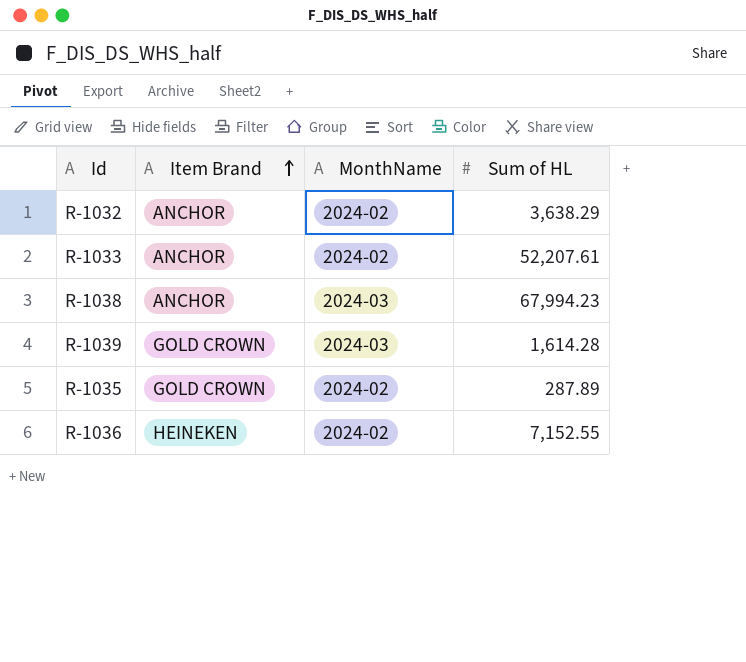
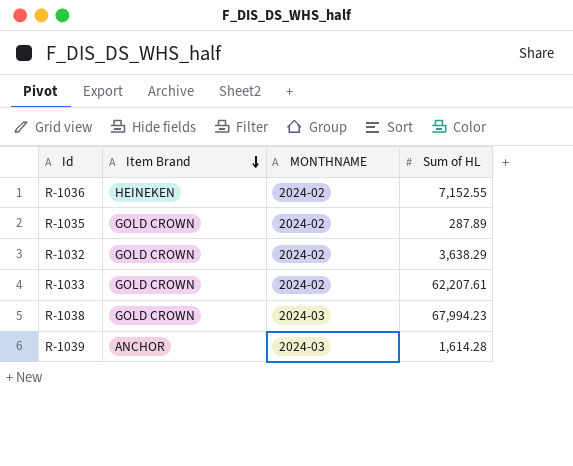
row order: Item Brand ascending -> Item Brand descending
column name: MonthName -> MONTHNAME
R-1032 | Item Brand: ANCHOR -> GOLD CROWN
R-1033 | Item Brand: ANCHOR -> GOLD CROWN
R-1033 | Sum of HL: 52,207.61 -> 62,207.61
R-1038 | Item Brand: ANCHOR -> GOLD CROWN
R-1039 | Item Brand: GOLD CROWN -> ANCHOR

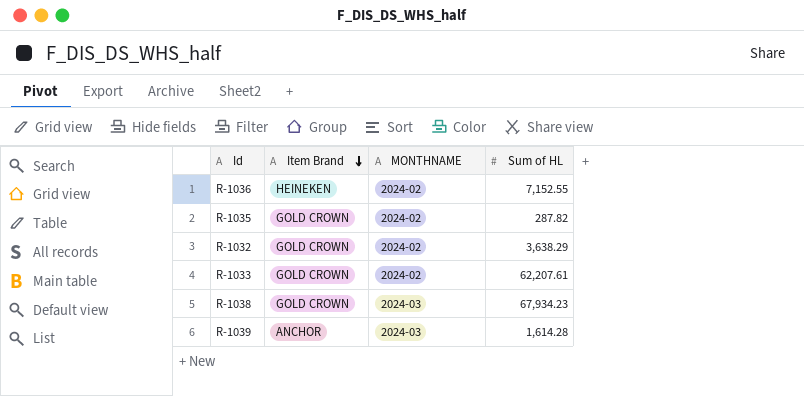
R-1035 | Sum of HL: 287.89 -> 287.82
R-1038 | Sum of HL: 67,994.23 -> 67,934.23

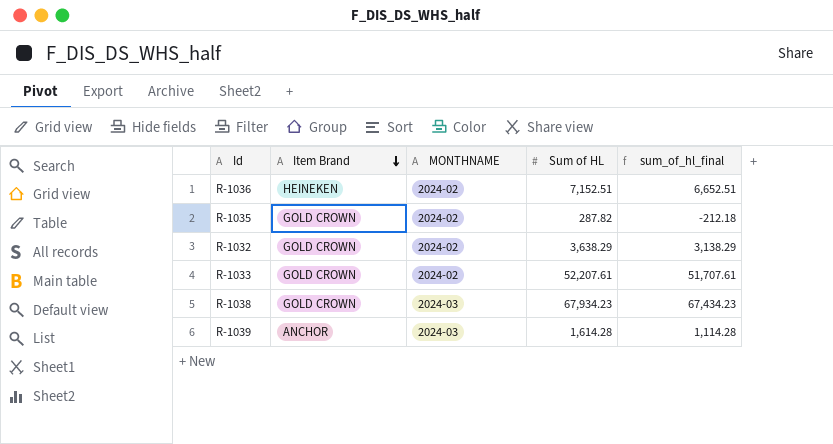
column sum_of_hl_final | formula: none -> [Sum of HL] - 500
R-1036 | Sum of HL: 7,152.55 -> 7,152.51
R-1033 | Sum of HL: 62,207.61 -> 52,207.61

